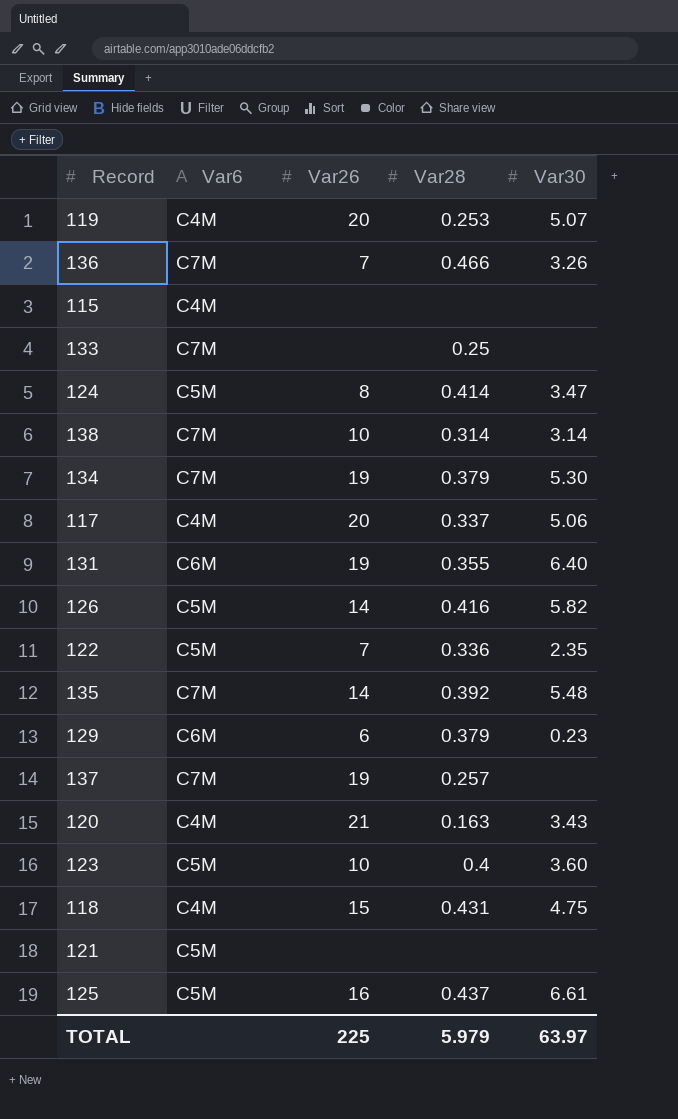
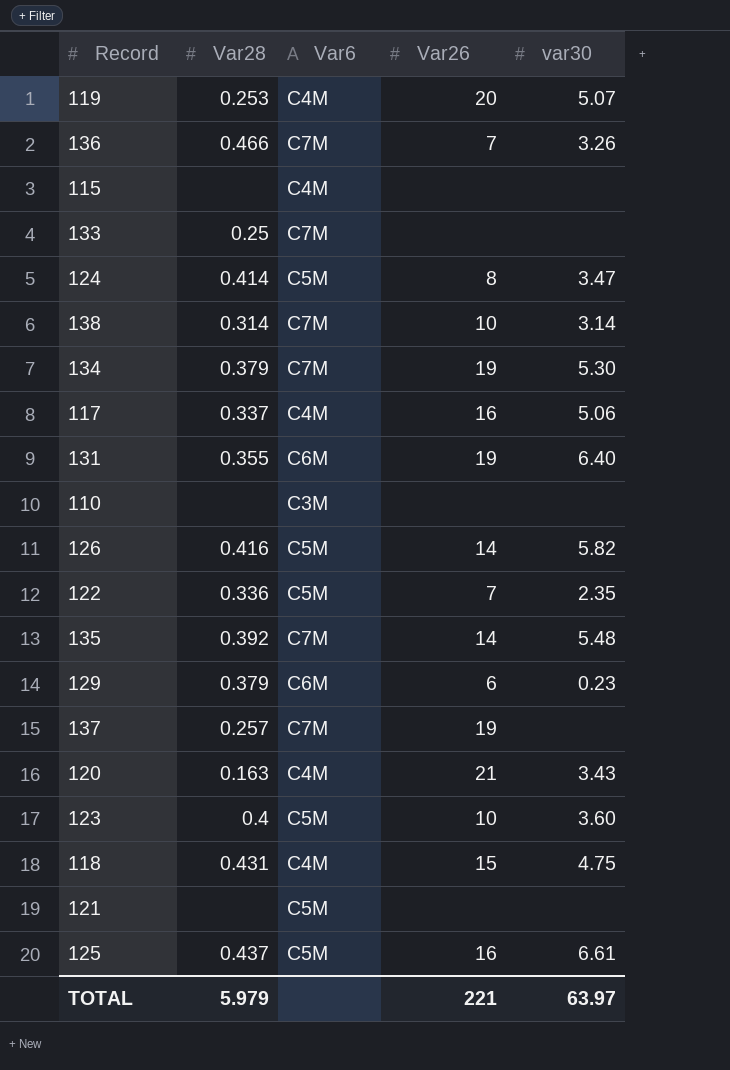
column Var28 | position: 4 -> 2
column name: Var30 -> var30
117 | Var26: 20 -> 16
row 110: none -> none | C3M | none | none
TOTAL | Var26: 225 -> 221

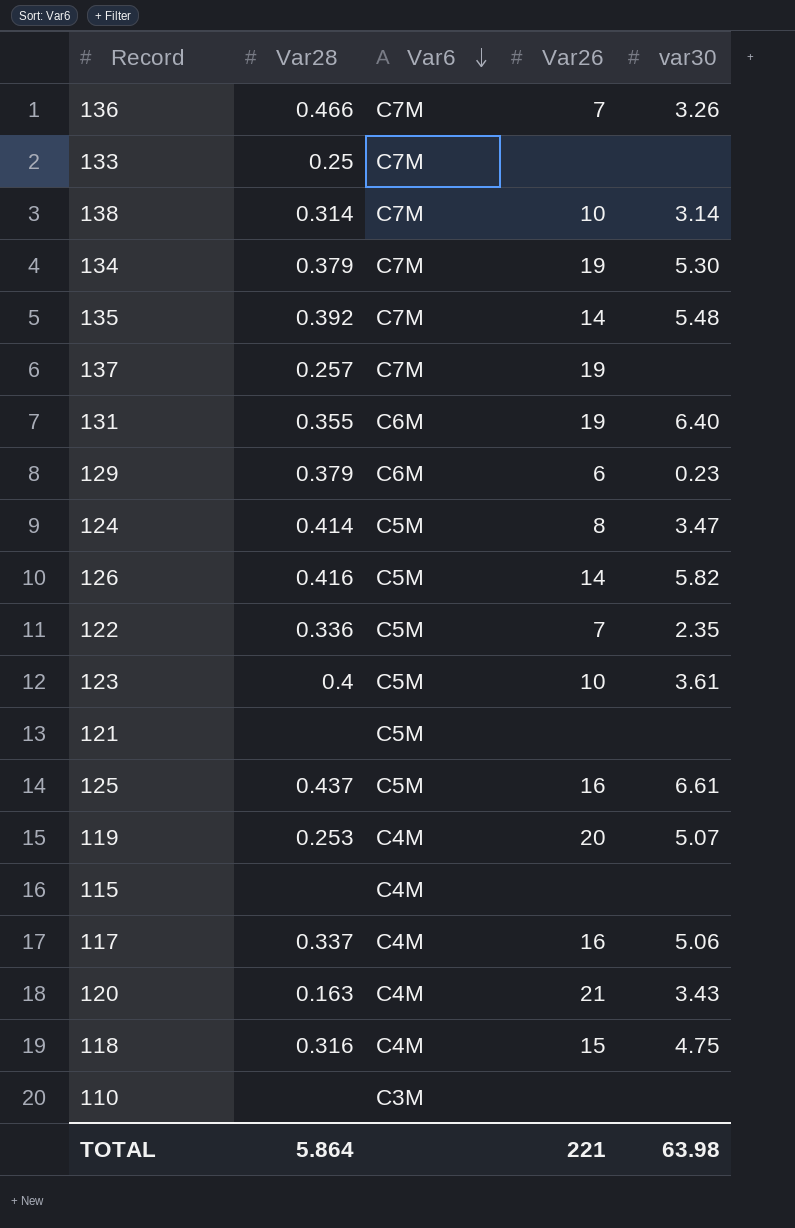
row order: none -> Var6 descending
123 | var30: 3.60 -> 3.61
118 | Var28: 0.431 -> 0.316
TOTAL | Var28: 5.979 -> 5.864
TOTAL | var30: 63.97 -> 63.98

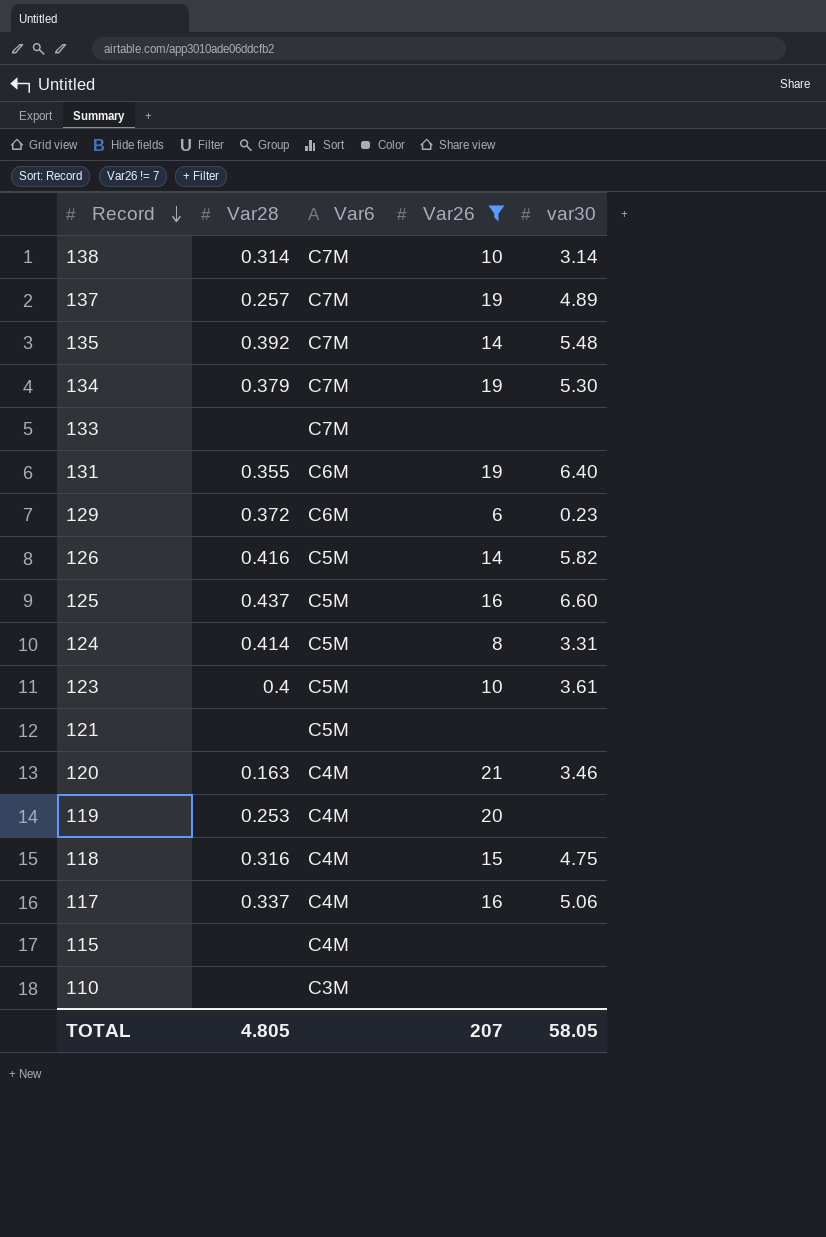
filter: none -> Var26 != 7
row order: Var6 descending -> Record descending
137 | var30: none -> 4.89
133 | Var28: 0.25 -> none
129 | Var28: 0.379 -> 0.372
125 | var30: 6.61 -> 6.60
124 | var30: 3.47 -> 3.31
120 | var30: 3.43 -> 3.46
119 | var30: 5.07 -> none
TOTAL | Var28: 5.864 -> 4.805
TOTAL | Var26: 221 -> 207
TOTAL | var30: 63.98 -> 58.05

